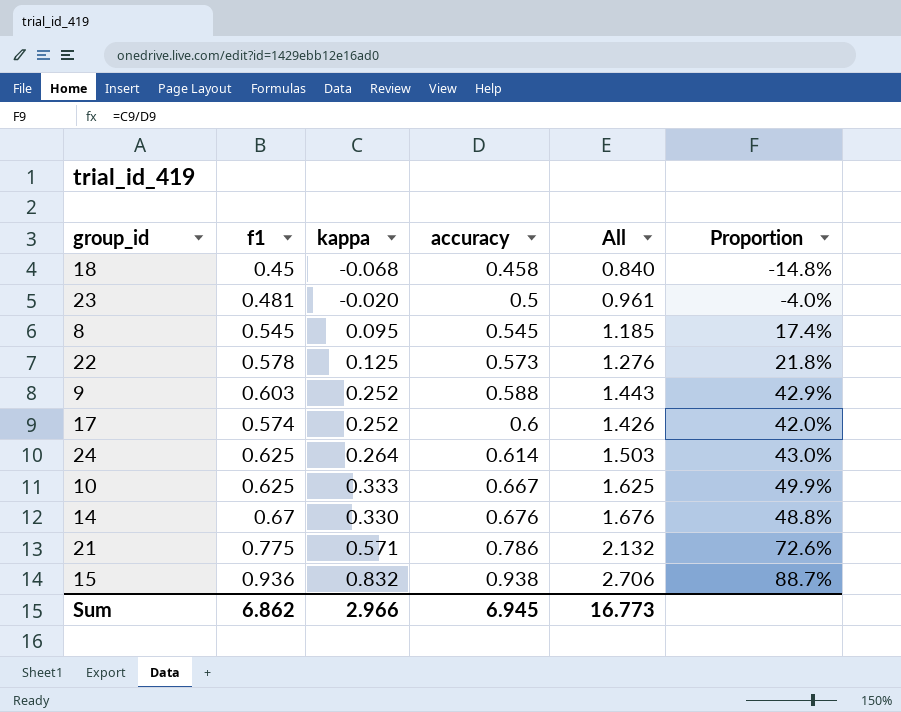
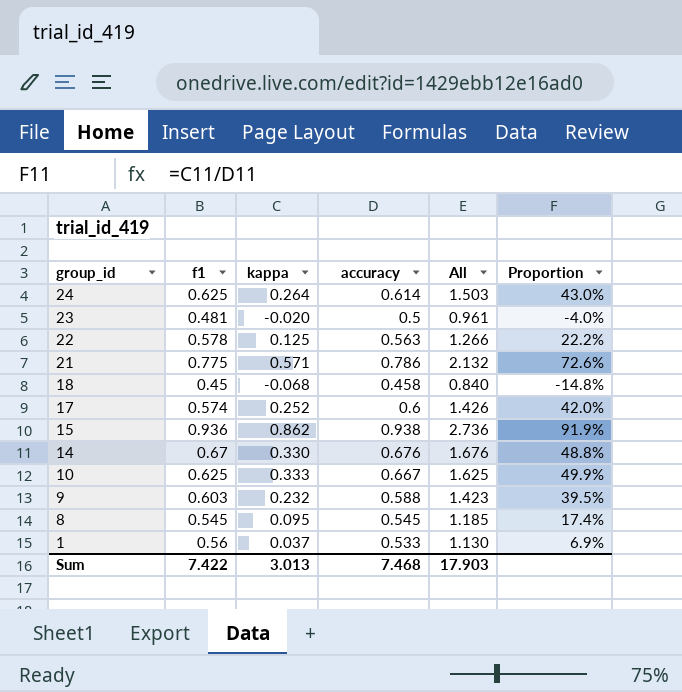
row order: accuracy ascending -> group_id descending
22 | accuracy: 0.573 -> 0.563
22 | All: 1.276 -> 1.266
22 | Proportion: 21.8% -> 22.2%
15 | kappa: 0.832 -> 0.862
15 | All: 2.706 -> 2.736
15 | Proportion: 88.7% -> 91.9%
9 | kappa: 0.252 -> 0.232
9 | All: 1.443 -> 1.423
9 | Proportion: 42.9% -> 39.5%
row 1: none -> 0.56 | 0.037 | 0.533 | 1.130 | 6.9%
Sum | f1: 6.862 -> 7.422
Sum | kappa: 2.966 -> 3.013
Sum | accuracy: 6.945 -> 7.468
Sum | All: 16.773 -> 17.903

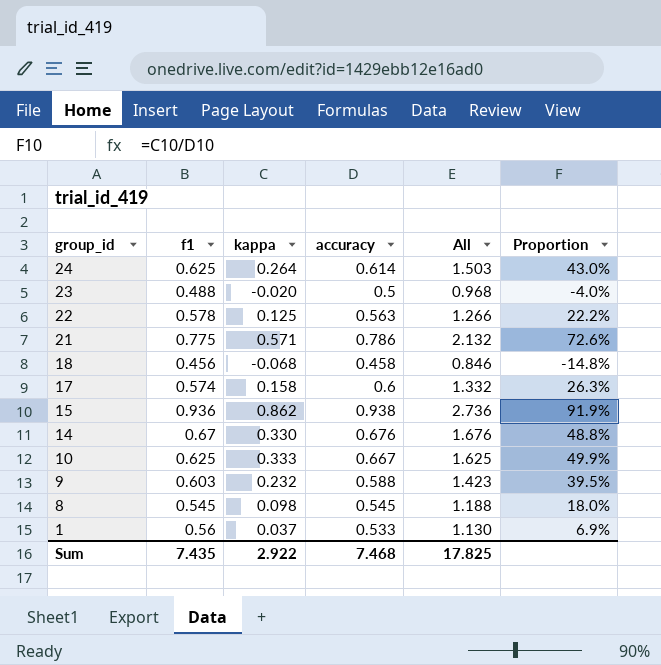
23 | f1: 0.481 -> 0.488
23 | All: 0.961 -> 0.968
18 | f1: 0.45 -> 0.456
18 | All: 0.840 -> 0.846
17 | kappa: 0.252 -> 0.158
17 | All: 1.426 -> 1.332
17 | Proportion: 42.0% -> 26.3%
8 | kappa: 0.095 -> 0.098
8 | All: 1.185 -> 1.188
8 | Proportion: 17.4% -> 18.0%
Sum | f1: 7.422 -> 7.435
Sum | kappa: 3.013 -> 2.922
Sum | All: 17.903 -> 17.825

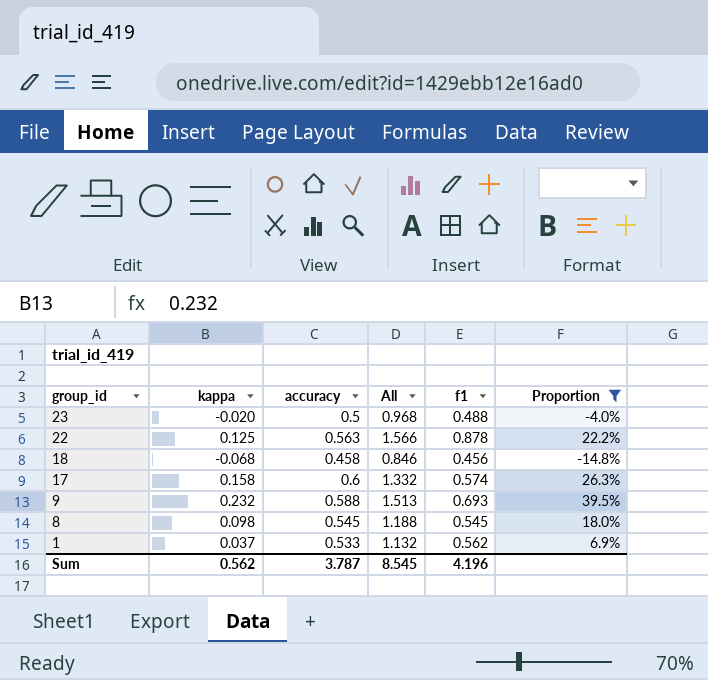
filter: none -> Proportion <= 39.5%
column f1 | position: 2 -> 5
22 | All: 1.266 -> 1.566
22 | f1: 0.578 -> 0.878
9 | All: 1.423 -> 1.513
9 | f1: 0.603 -> 0.693
1 | All: 1.130 -> 1.132
1 | f1: 0.56 -> 0.562
Sum | kappa: 2.922 -> 0.562
Sum | accuracy: 7.468 -> 3.787
Sum | All: 17.825 -> 8.545
Sum | f1: 7.435 -> 4.196

